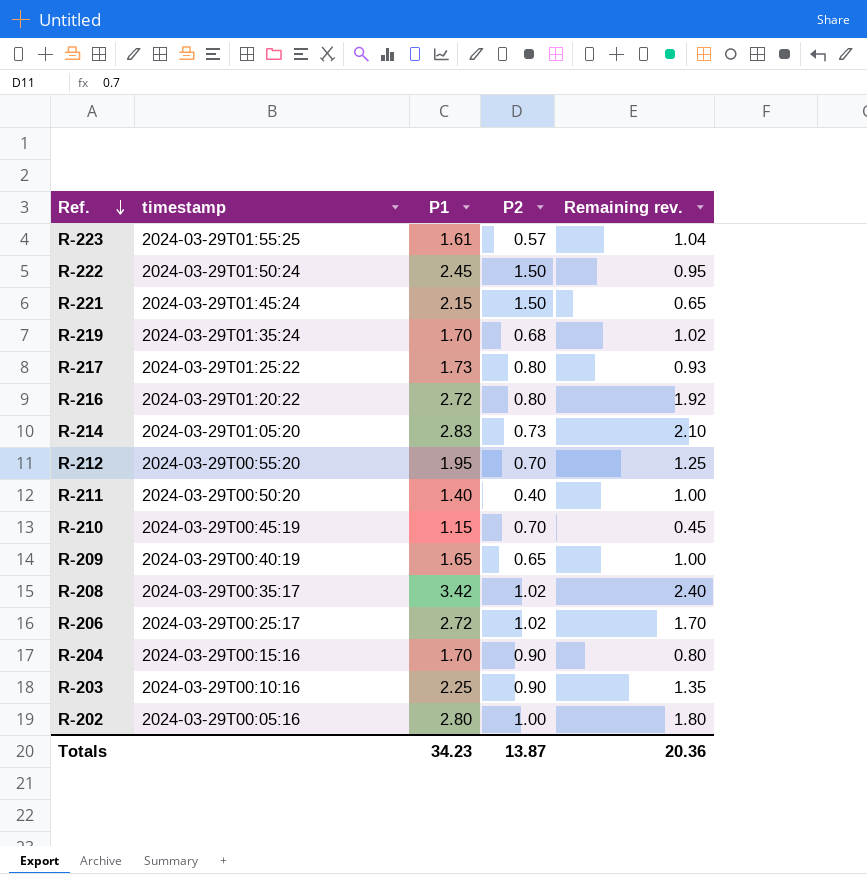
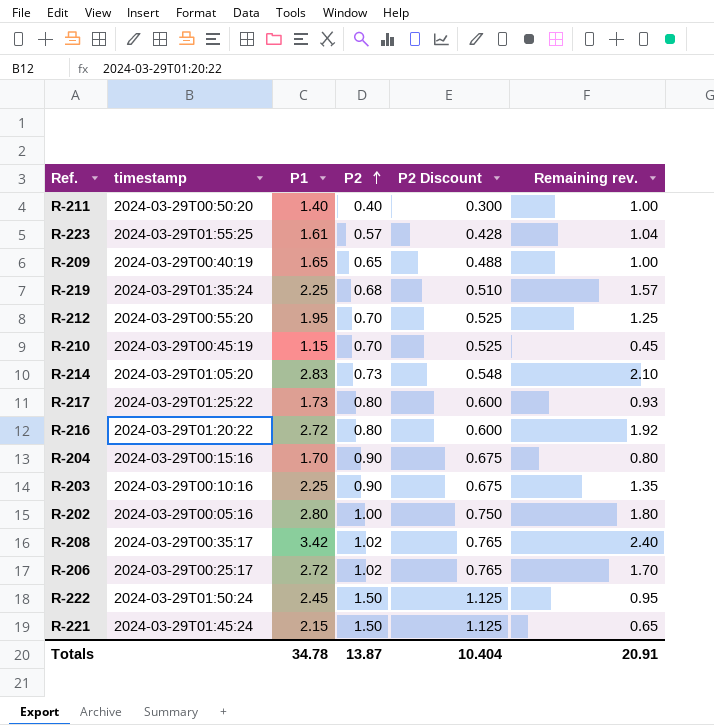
row order: Ref. descending -> P2 ascending
column P2 Discount | formula: none -> [P2] * 0.75
R-219 | P1: 1.70 -> 2.25
R-219 | Remaining rev.: 1.02 -> 1.57
Totals | P1: 34.23 -> 34.78
Totals | Remaining rev.: 20.36 -> 20.91

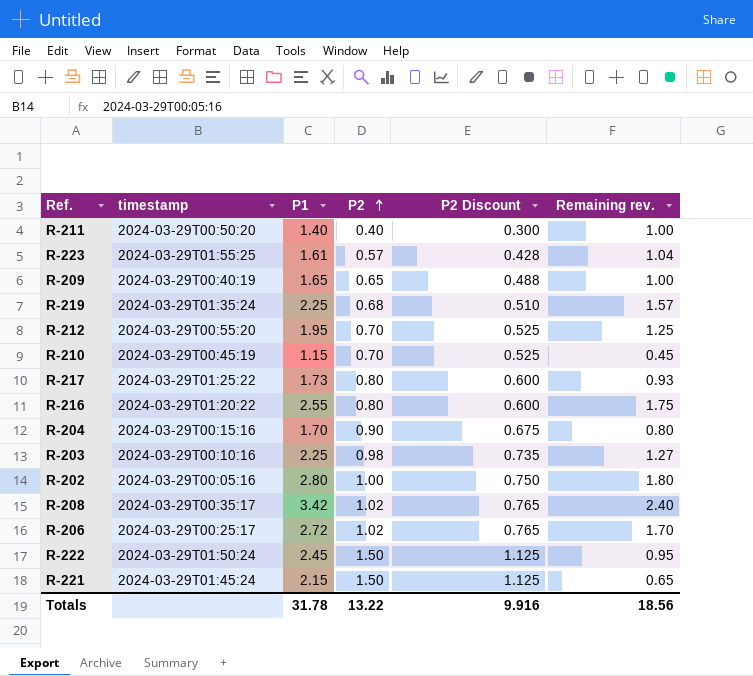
row R-214: 2024-03-29T01:05:20 | 2.83 | 0.73 | 0.548 | 2.10 -> none
R-216 | P1: 2.72 -> 2.55
R-216 | Remaining rev.: 1.92 -> 1.75
R-203 | P2: 0.90 -> 0.98
R-203 | P2 Discount: 0.675 -> 0.735
R-203 | Remaining rev.: 1.35 -> 1.27
Totals | P1: 34.78 -> 31.78
Totals | P2: 13.87 -> 13.22
Totals | P2 Discount: 10.404 -> 9.916
Totals | Remaining rev.: 20.91 -> 18.56

